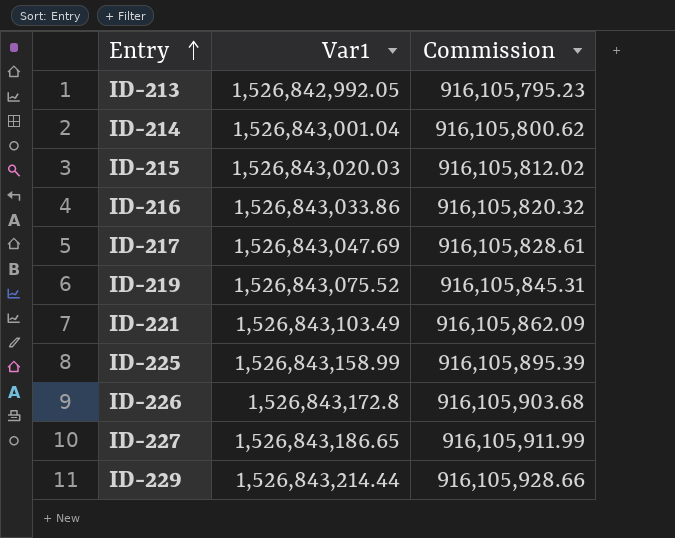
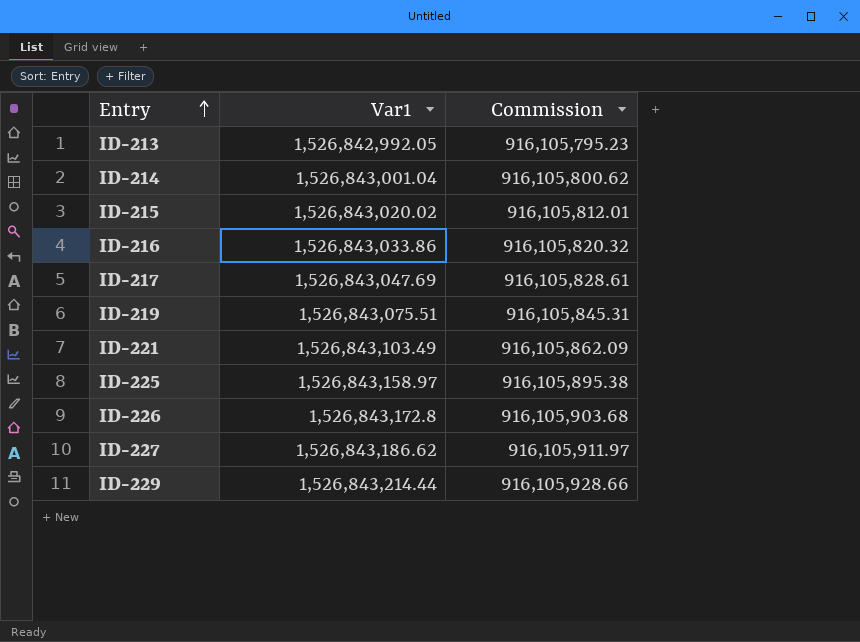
ID-215 | Var1: 1,526,843,020.03 -> 1,526,843,020.02
ID-215 | Commission: 916,105,812.02 -> 916,105,812.01
ID-219 | Var1: 1,526,843,075.52 -> 1,526,843,075.51
ID-225 | Var1: 1,526,843,158.99 -> 1,526,843,158.97
ID-225 | Commission: 916,105,895.39 -> 916,105,895.38
ID-227 | Var1: 1,526,843,186.65 -> 1,526,843,186.62
ID-227 | Commission: 916,105,911.99 -> 916,105,911.97

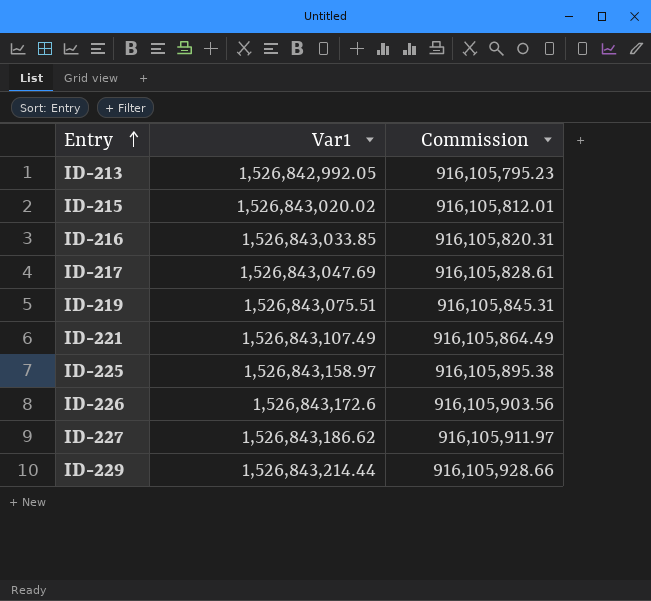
row ID-214: 1,526,843,001.04 | 916,105,800.62 -> none
ID-216 | Var1: 1,526,843,033.86 -> 1,526,843,033.85
ID-216 | Commission: 916,105,820.32 -> 916,105,820.31
ID-221 | Var1: 1,526,843,103.49 -> 1,526,843,107.49
ID-221 | Commission: 916,105,862.09 -> 916,105,864.49
ID-226 | Var1: 1,526,843,172.8 -> 1,526,843,172.6
ID-226 | Commission: 916,105,903.68 -> 916,105,903.56

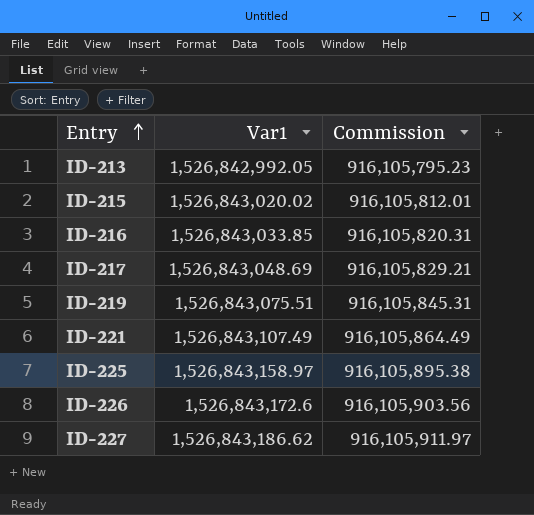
row ID-229: 1,526,843,214.44 | 916,105,928.66 -> none
ID-217 | Var1: 1,526,843,047.69 -> 1,526,843,048.69
ID-217 | Commission: 916,105,828.61 -> 916,105,829.21

